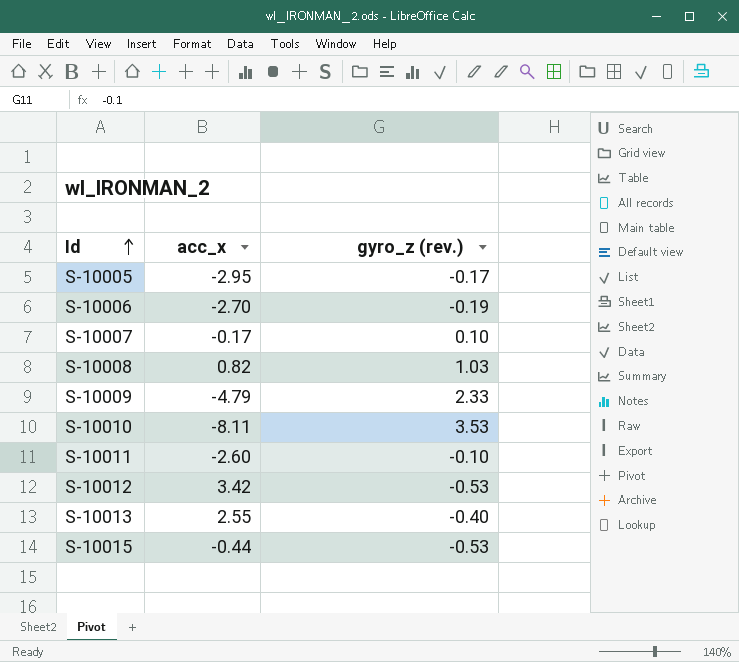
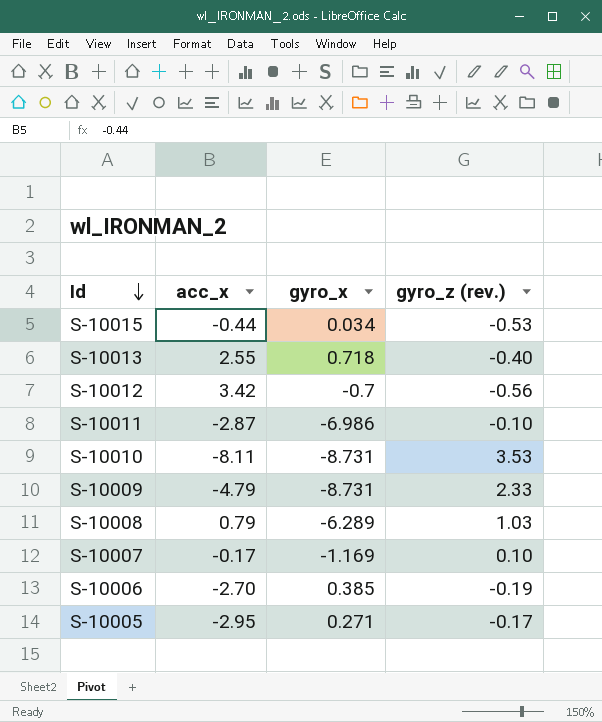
row order: Id ascending -> Id descending
column gyro_x | position: none -> 3
S-10012 | gyro_z (rev.): -0.53 -> -0.56
S-10011 | acc_x: -2.60 -> -2.87
S-10008 | acc_x: 0.82 -> 0.79

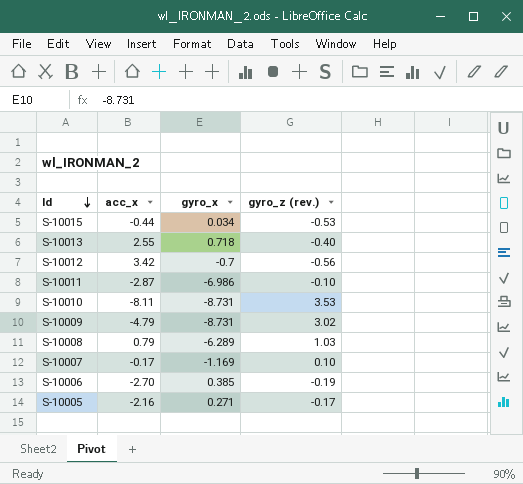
S-10009 | gyro_z (rev.): 2.33 -> 3.02
S-10005 | acc_x: -2.95 -> -2.16

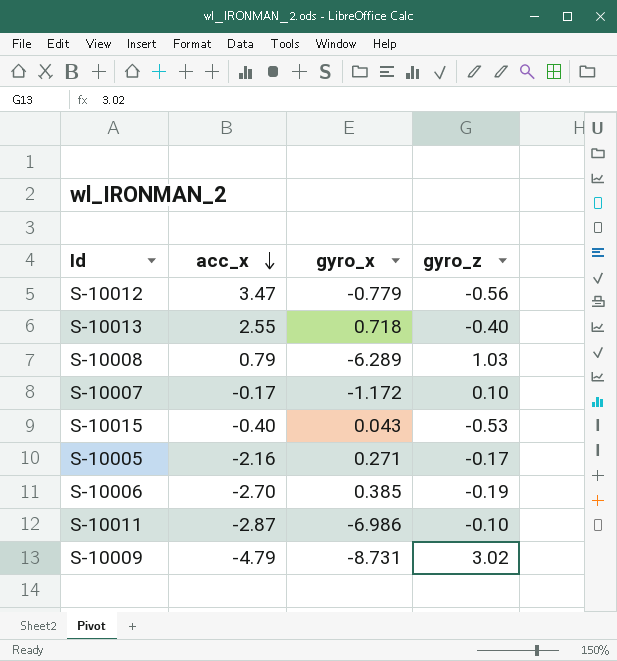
row order: Id descending -> acc_x descending
column name: gyro_z (rev.) -> gyro_z
row S-10010: -8.11 | -8.731 | 3.53 -> none
S-10012 | acc_x: 3.42 -> 3.47
S-10012 | gyro_x: -0.7 -> -0.779
S-10007 | gyro_x: -1.169 -> -1.172
S-10015 | acc_x: -0.44 -> -0.40
S-10015 | gyro_x: 0.034 -> 0.043

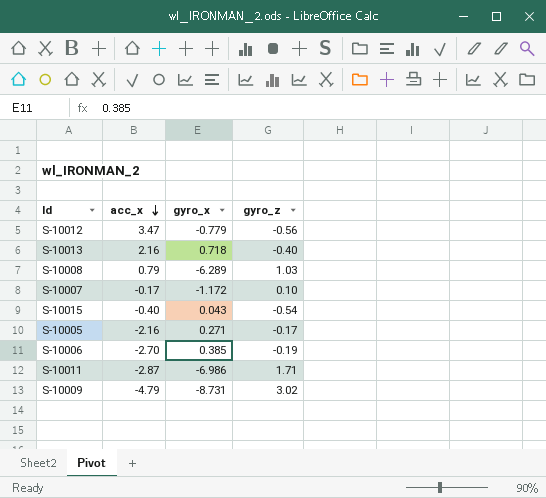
S-10013 | acc_x: 2.55 -> 2.16
S-10015 | gyro_z: -0.53 -> -0.54
S-10011 | gyro_z: -0.10 -> 1.71

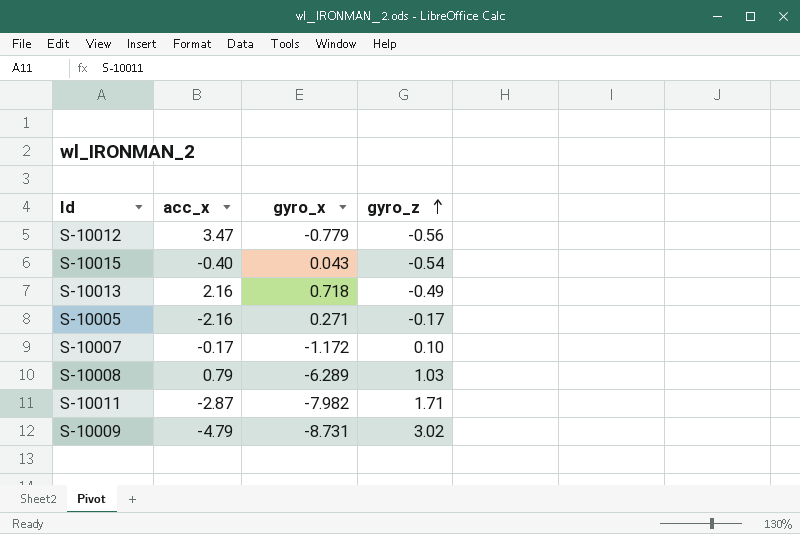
row order: acc_x descending -> gyro_z ascending
row S-10006: -2.70 | 0.385 | -0.19 -> none
S-10013 | gyro_z: -0.40 -> -0.49
S-10011 | gyro_x: -6.986 -> -7.982

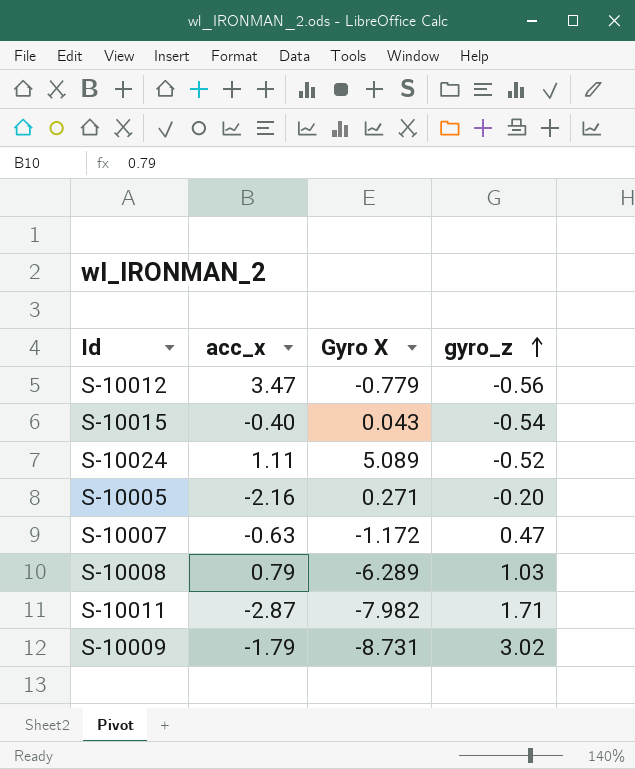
column name: gyro_x -> Gyro X
row S-10013: 2.16 | 0.718 | -0.49 -> none
row S-10024: none -> 1.11 | 5.089 | -0.52
S-10005 | gyro_z: -0.17 -> -0.20
S-10007 | acc_x: -0.17 -> -0.63
S-10007 | gyro_z: 0.10 -> 0.47
S-10009 | acc_x: -4.79 -> -1.79

